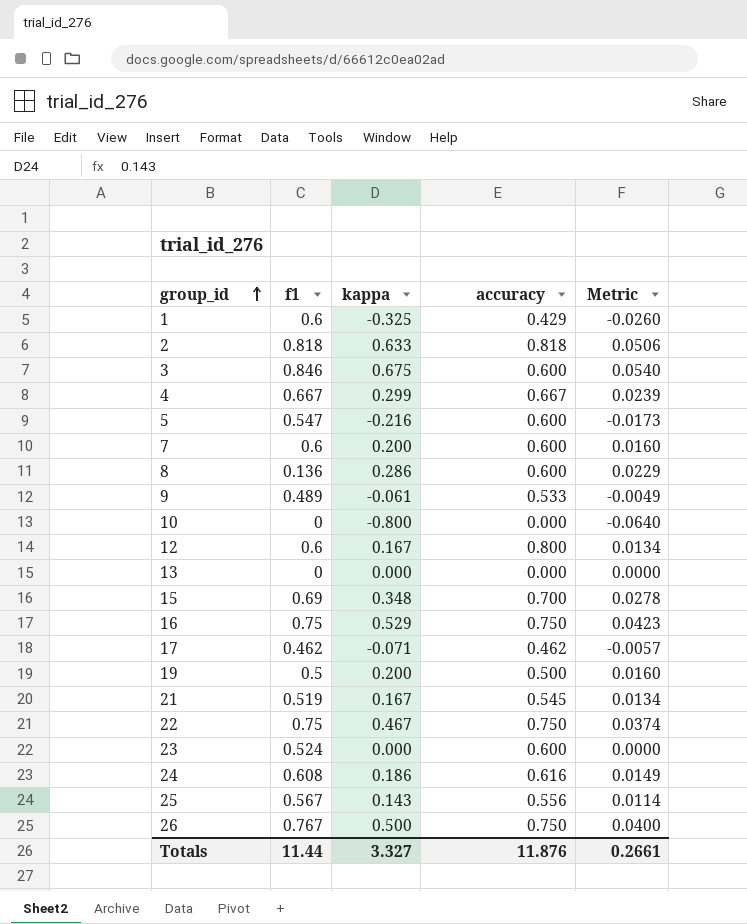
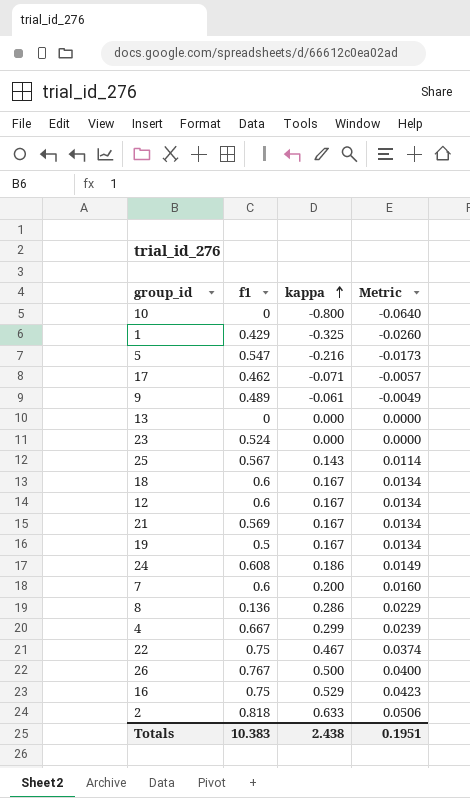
row order: group_id ascending -> kappa ascending
column accuracy | position: 4 -> none
row 3: 0.846 | 0.675 | 0.600 | 0.0540 -> none
row 15: 0.69 | 0.348 | 0.700 | 0.0278 -> none
1 | f1: 0.6 -> 0.429
row 18: none -> 0.6 | 0.167 | 0.0134
21 | f1: 0.519 -> 0.569
19 | kappa: 0.200 -> 0.167
19 | Metric: 0.0160 -> 0.0134
Totals | f1: 11.44 -> 10.383
Totals | kappa: 3.327 -> 2.438
Totals | Metric: 0.2661 -> 0.1951

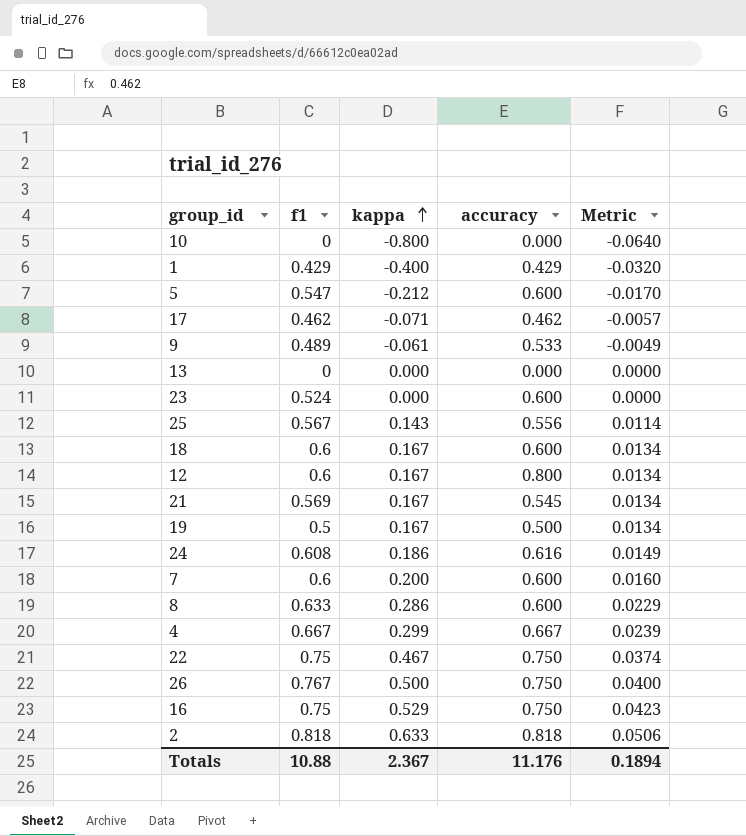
column accuracy | position: none -> 4
1 | kappa: -0.325 -> -0.400
1 | Metric: -0.0260 -> -0.0320
5 | kappa: -0.216 -> -0.212
5 | Metric: -0.0173 -> -0.0170
8 | f1: 0.136 -> 0.633
Totals | f1: 10.383 -> 10.88
Totals | kappa: 2.438 -> 2.367
Totals | Metric: 0.1951 -> 0.1894

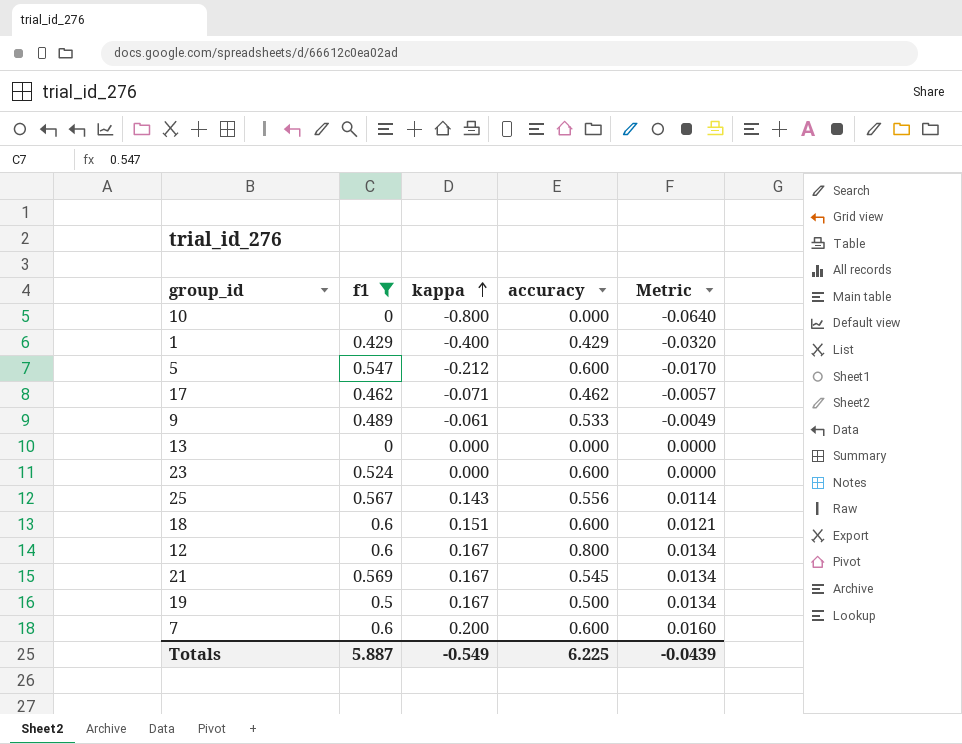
filter: none -> f1 <= 0.6
18 | kappa: 0.167 -> 0.151
18 | Metric: 0.0134 -> 0.0121
Totals | f1: 10.88 -> 5.887
Totals | kappa: 2.367 -> -0.549
Totals | accuracy: 11.176 -> 6.225
Totals | Metric: 0.1894 -> -0.0439

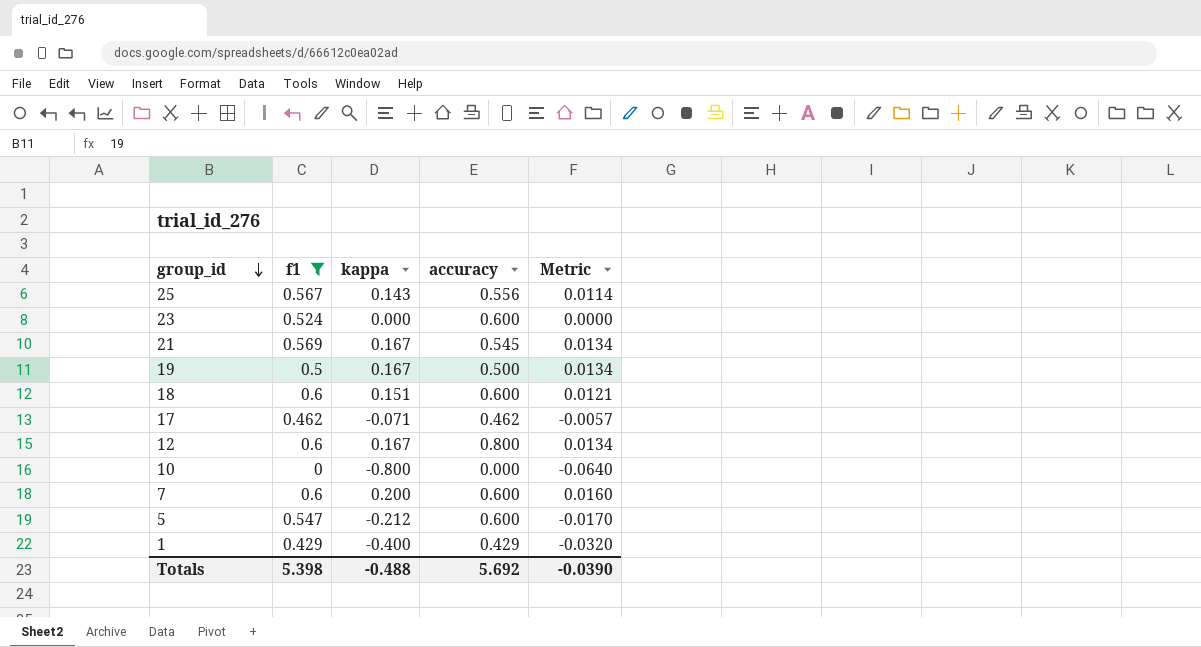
row order: kappa ascending -> group_id descending
row 9: 0.489 | -0.061 | 0.533 | -0.0049 -> none
row 13: 0 | 0.000 | 0.000 | 0.0000 -> none
Totals | f1: 5.887 -> 5.398
Totals | kappa: -0.549 -> -0.488
Totals | accuracy: 6.225 -> 5.692
Totals | Metric: -0.0439 -> -0.0390

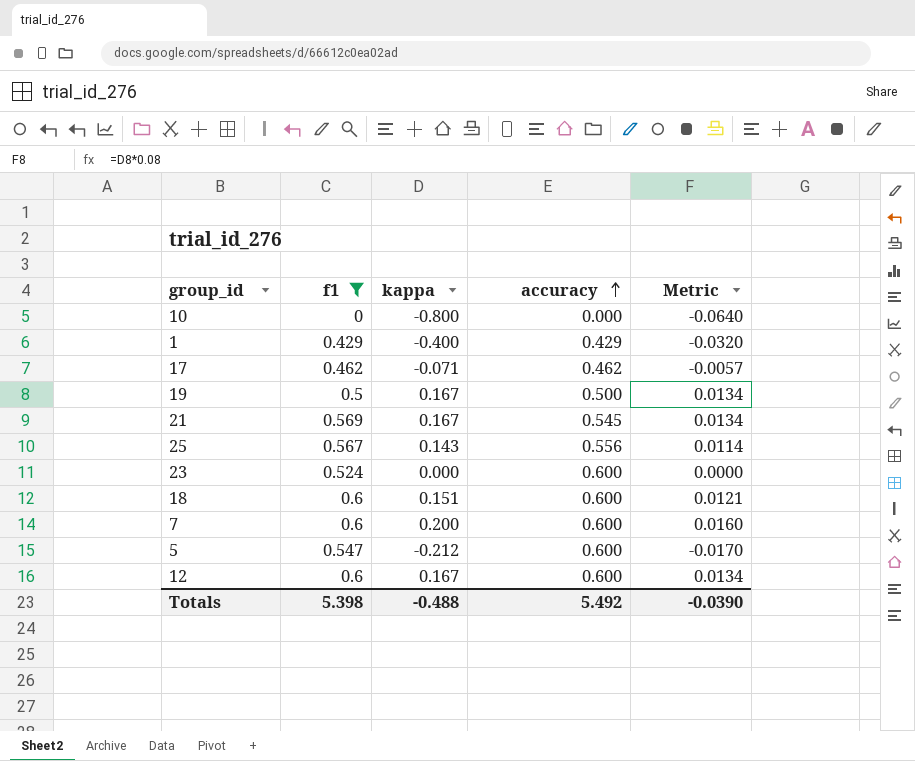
row order: group_id descending -> accuracy ascending
12 | accuracy: 0.800 -> 0.600
Totals | accuracy: 5.692 -> 5.492

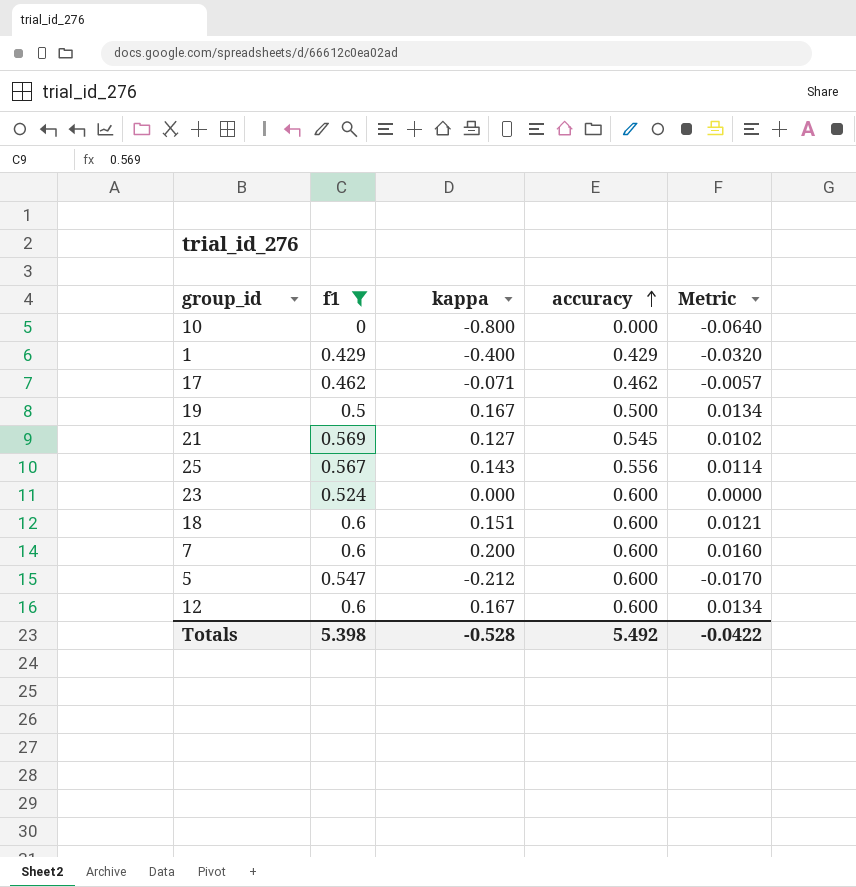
21 | kappa: 0.167 -> 0.127
21 | Metric: 0.0134 -> 0.0102
Totals | kappa: -0.488 -> -0.528
Totals | Metric: -0.0390 -> -0.0422

